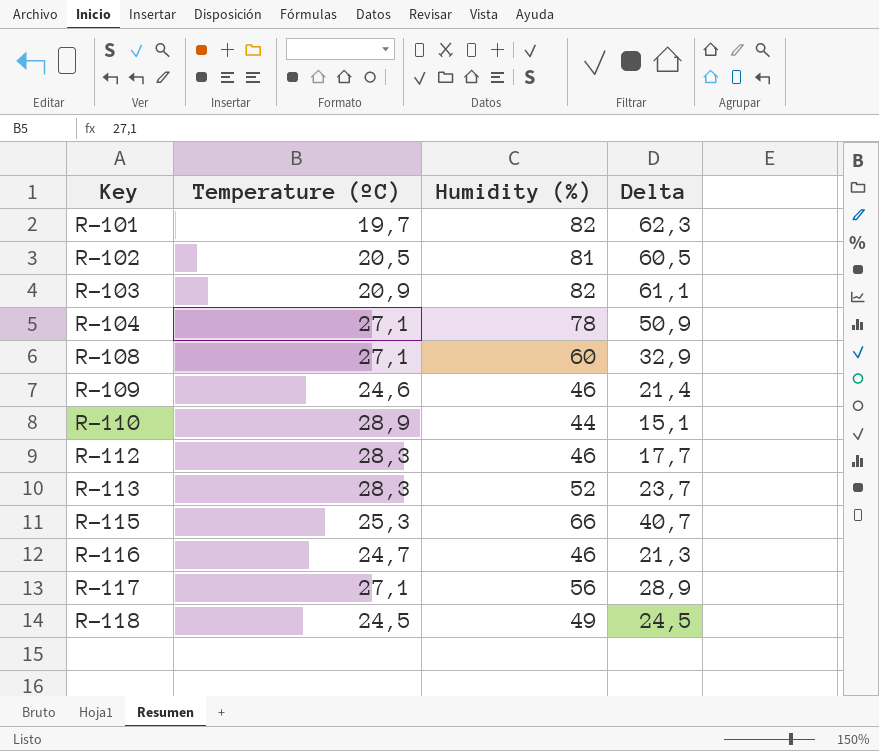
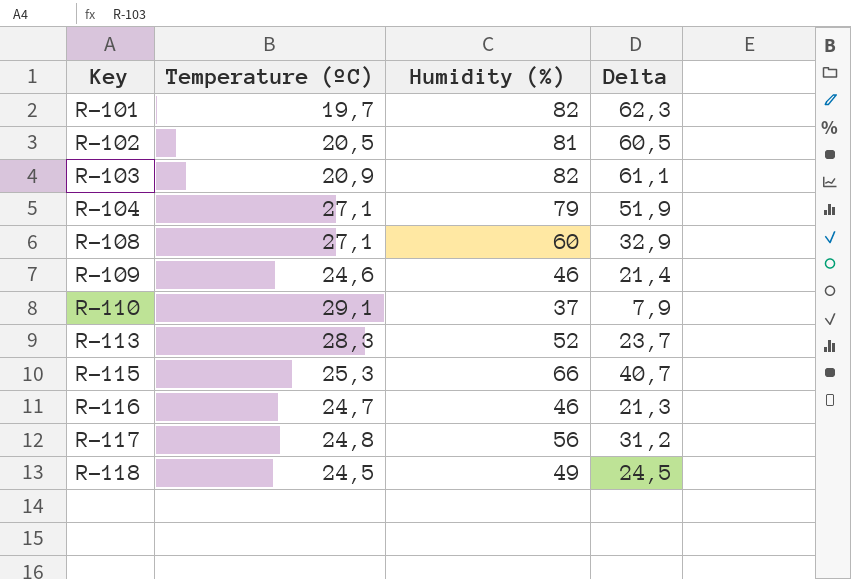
row R-112: 28,3 | 46 | 17,7 -> none
R-104 | Humidity (%): 78 -> 79
R-104 | Delta: 50,9 -> 51,9
R-110 | Temperature (ºC): 28,9 -> 29,1
R-110 | Humidity (%): 44 -> 37
R-110 | Delta: 15,1 -> 7,9
R-117 | Temperature (ºC): 27,1 -> 24,8
R-117 | Delta: 28,9 -> 31,2

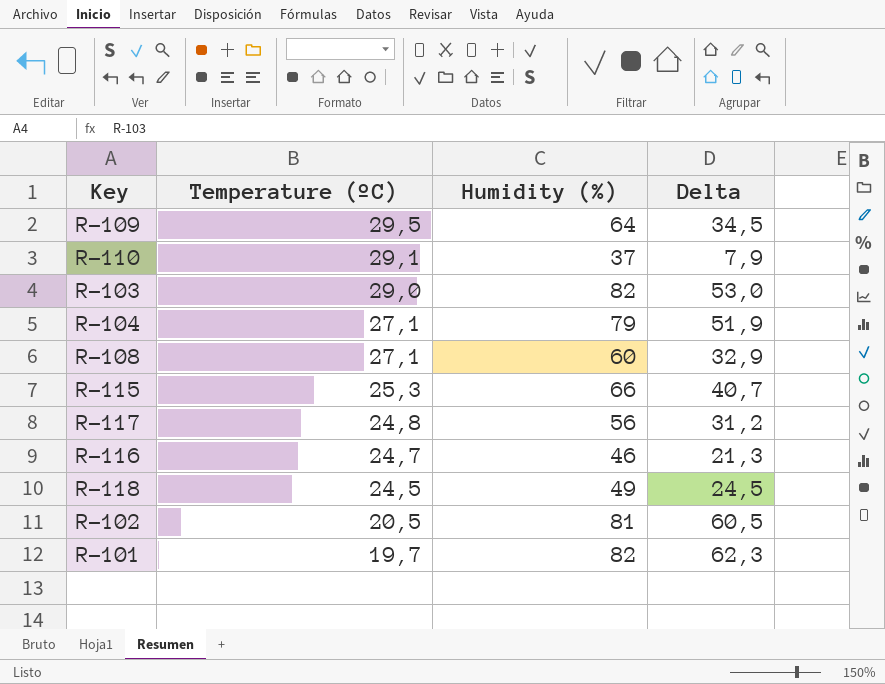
row order: Key ascending -> Temperature (ºC) descending
row R-113: 28,3 | 52 | 23,7 -> none
R-109 | Temperature (ºC): 24,6 -> 29,5
R-109 | Humidity (%): 46 -> 64
R-109 | Delta: 21,4 -> 34,5
R-103 | Temperature (ºC): 20,9 -> 29,0
R-103 | Delta: 61,1 -> 53,0

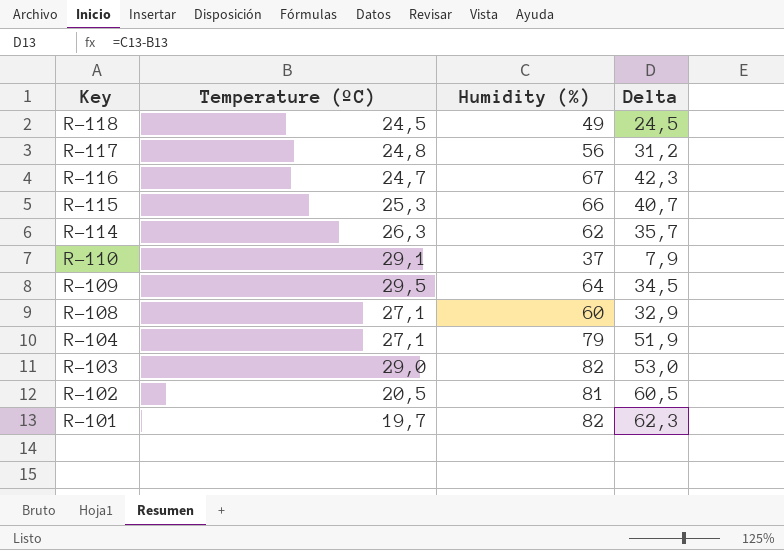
row order: Temperature (ºC) descending -> Key descending
R-116 | Humidity (%): 46 -> 67
R-116 | Delta: 21,3 -> 42,3
row R-114: none -> 26,3 | 62 | 35,7

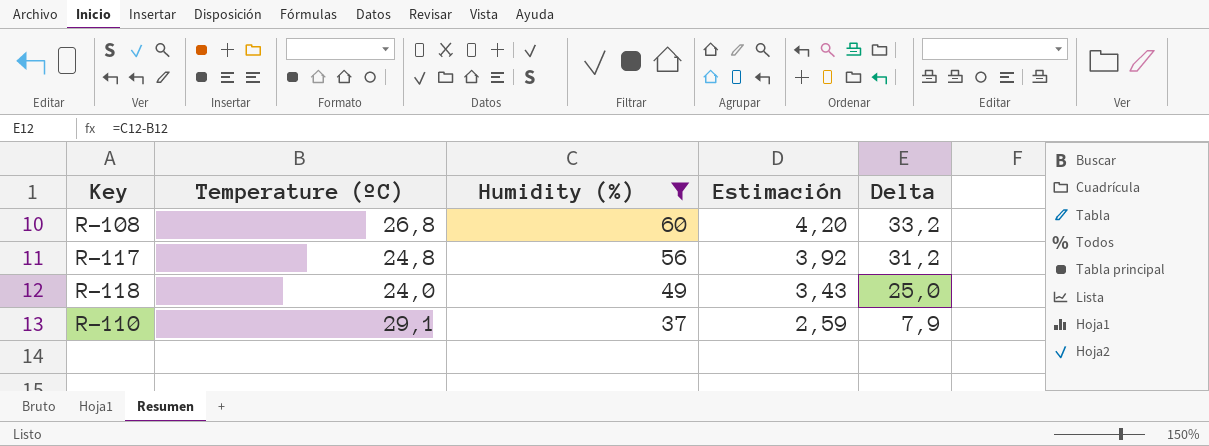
filter: none -> Humidity (%) <= 60
row order: Key descending -> Humidity (%) descending
column Estimación | formula: none -> [Humidity (%)] * 0,07
R-108 | Temperature (ºC): 27,1 -> 26,8
R-108 | Delta: 32,9 -> 33,2
R-118 | Temperature (ºC): 24,5 -> 24,0
R-118 | Delta: 24,5 -> 25,0

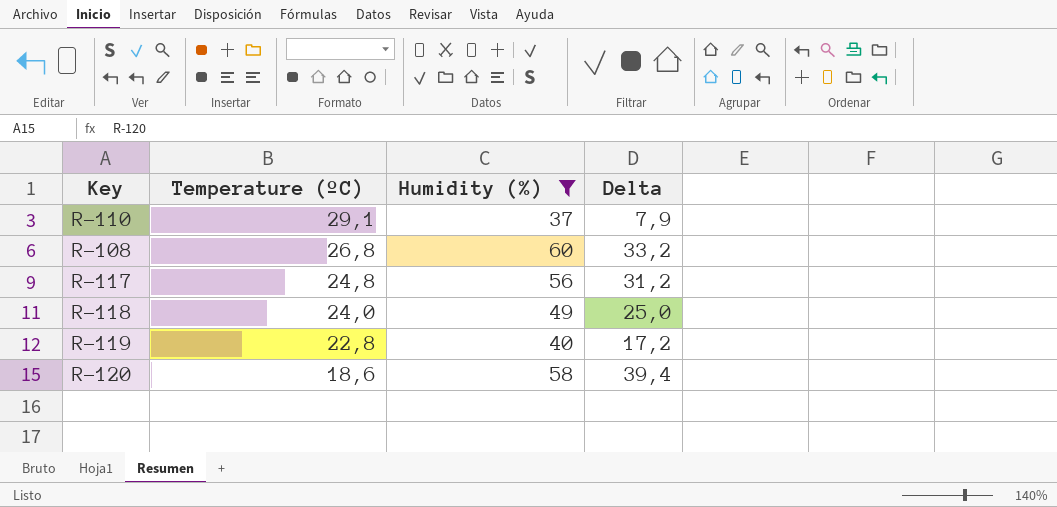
row order: Humidity (%) descending -> Temperature (ºC) descending
column Estimación | formula: [Humidity (%)] * 0,07 -> none
row R-119: none -> 22,8 | 40 | 17,2
row R-120: none -> 18,6 | 58 | 39,4

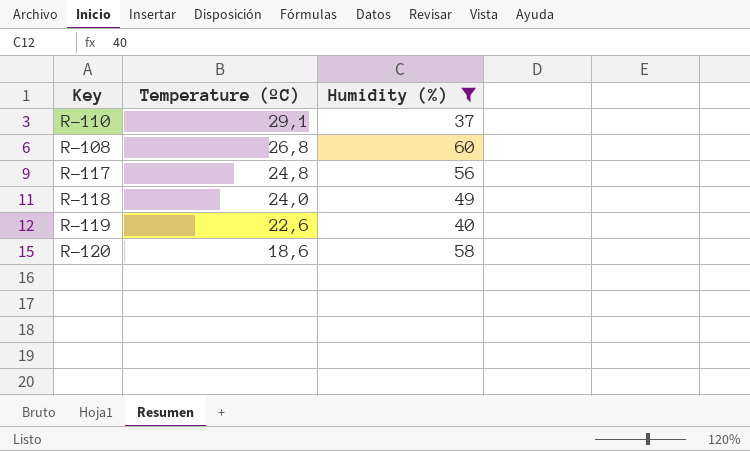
column Delta | formula: [Humidity (%)] - [Temperature (ºC)] -> none
R-119 | Temperature (ºC): 22,8 -> 22,6

